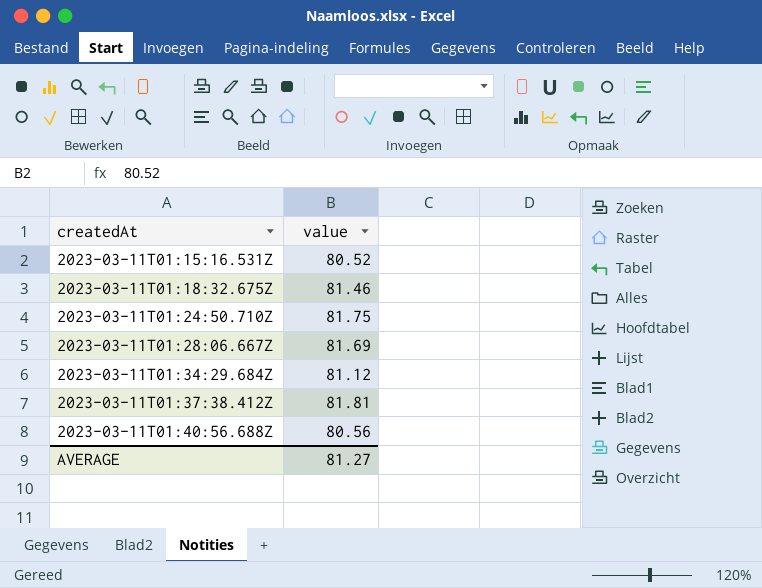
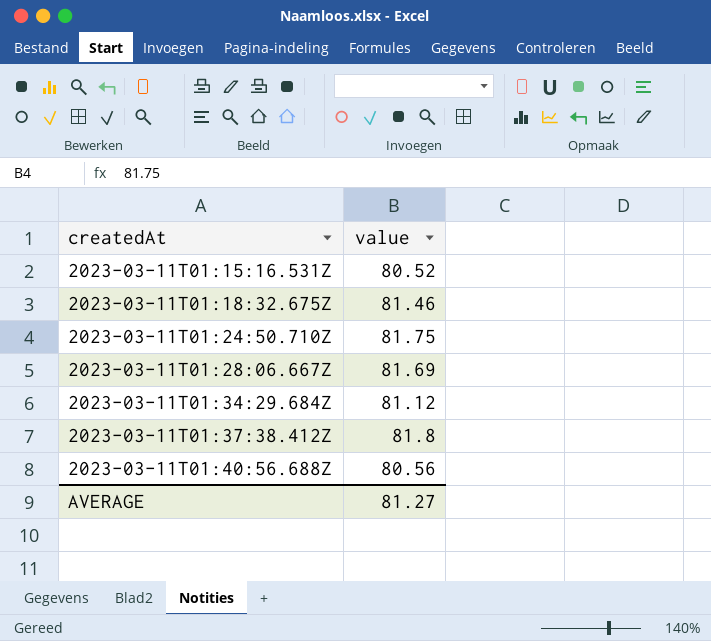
2023-03-11T01:37:38.412Z | value: 81.81 -> 81.8

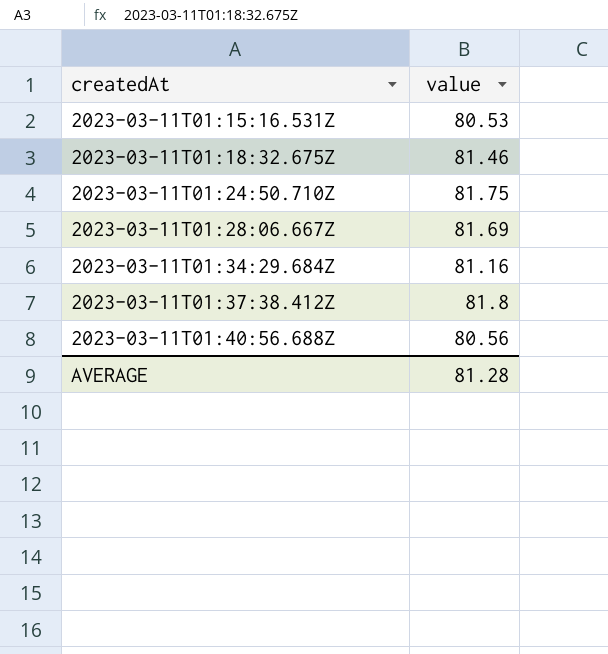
2023-03-11T01:15:16.531Z | value: 80.52 -> 80.53
2023-03-11T01:34:29.684Z | value: 81.12 -> 81.16
AVERAGE | value: 81.27 -> 81.28

